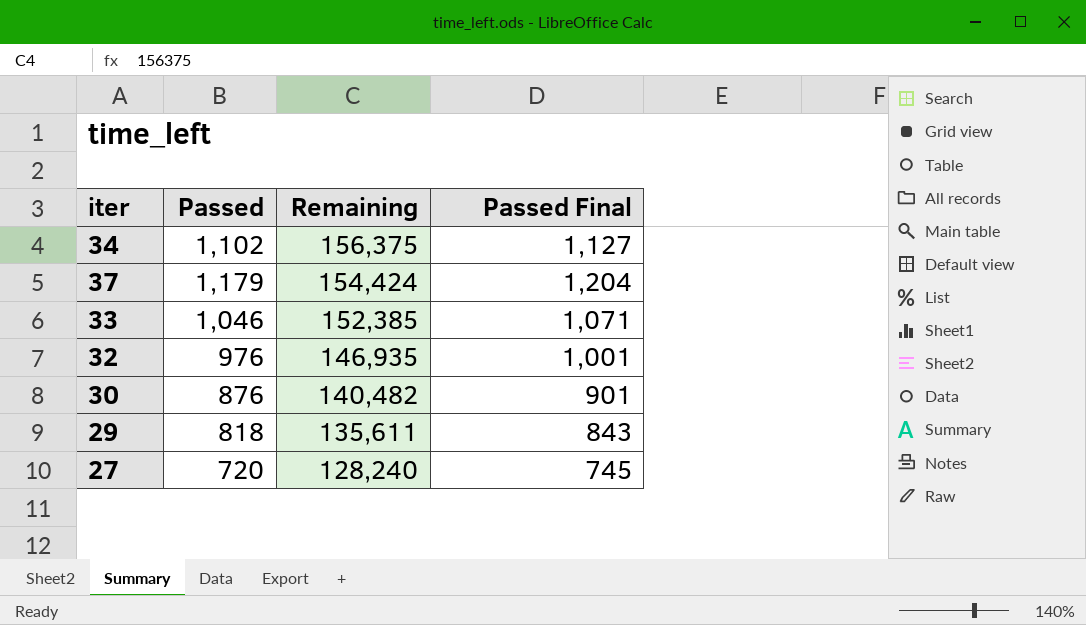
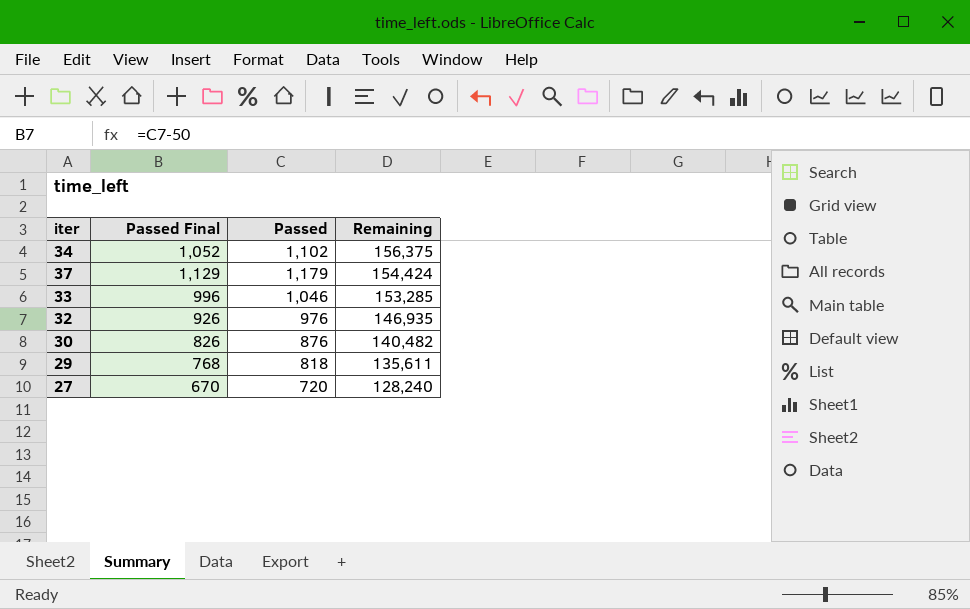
column Passed Final | formula: [Passed] + 25 -> [Passed] - 50
column Passed Final | position: 4 -> 2
33 | Remaining: 152,385 -> 153,285

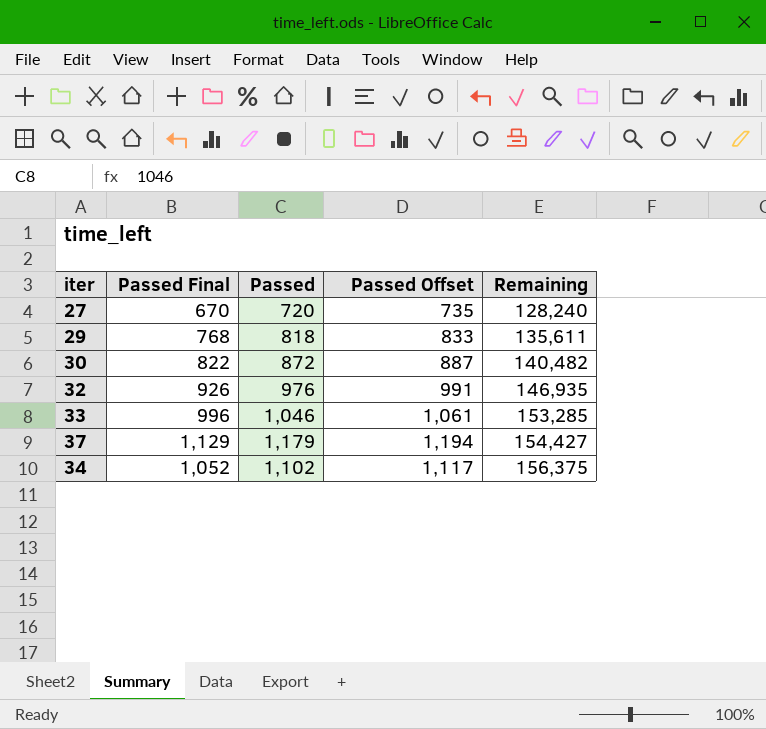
row order: Remaining descending -> Remaining ascending
column Passed Offset | formula: none -> [Passed] + 15
30 | Passed Final: 826 -> 822
30 | Passed: 876 -> 872
37 | Remaining: 154,424 -> 154,427

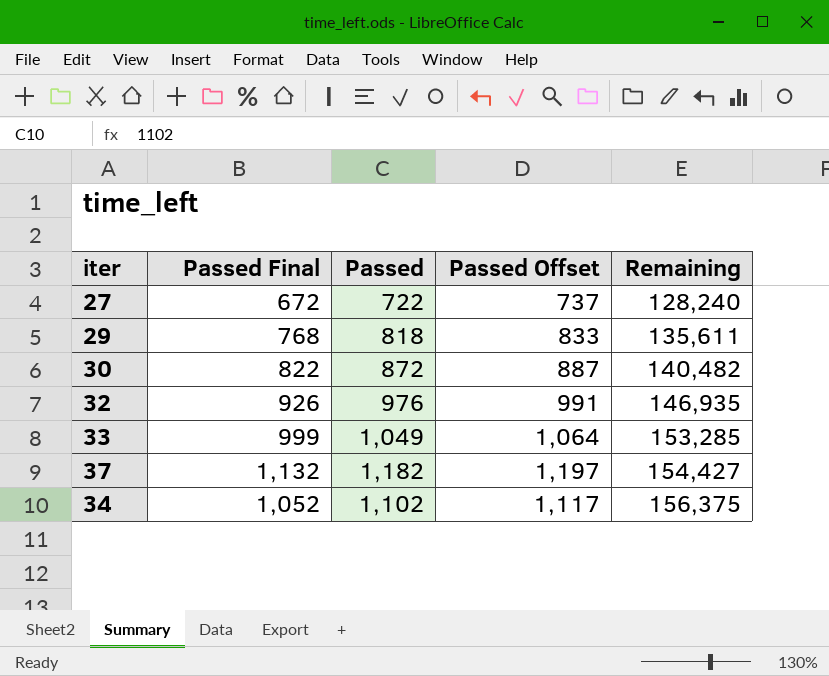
27 | Passed Final: 670 -> 672
27 | Passed: 720 -> 722
27 | Passed Offset: 735 -> 737
33 | Passed Final: 996 -> 999
33 | Passed: 1,046 -> 1,049
33 | Passed Offset: 1,061 -> 1,064
37 | Passed Final: 1,129 -> 1,132
37 | Passed: 1,179 -> 1,182
37 | Passed Offset: 1,194 -> 1,197

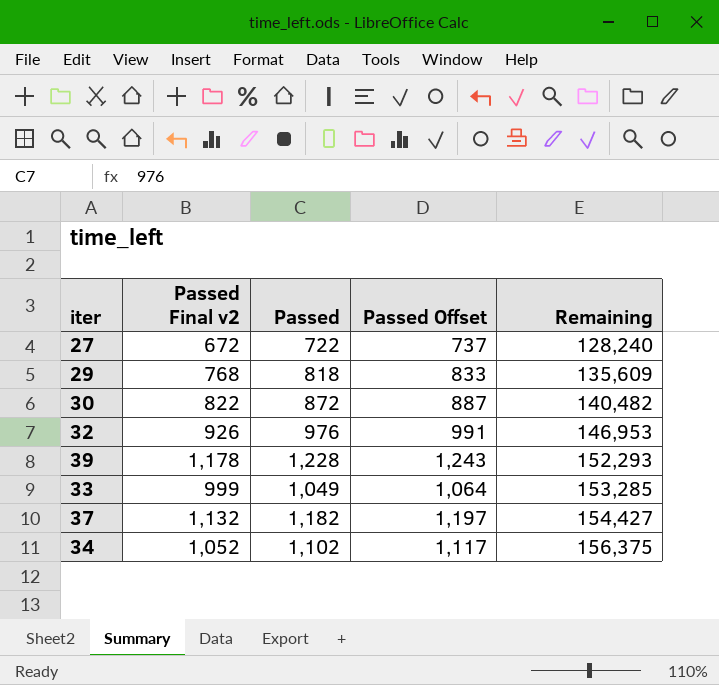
column name: Passed Final -> Passed Final v2
29 | Remaining: 135,611 -> 135,609
32 | Remaining: 146,935 -> 146,953
row 39: none -> 1,178 | 1,228 | 1,243 | 152,293

